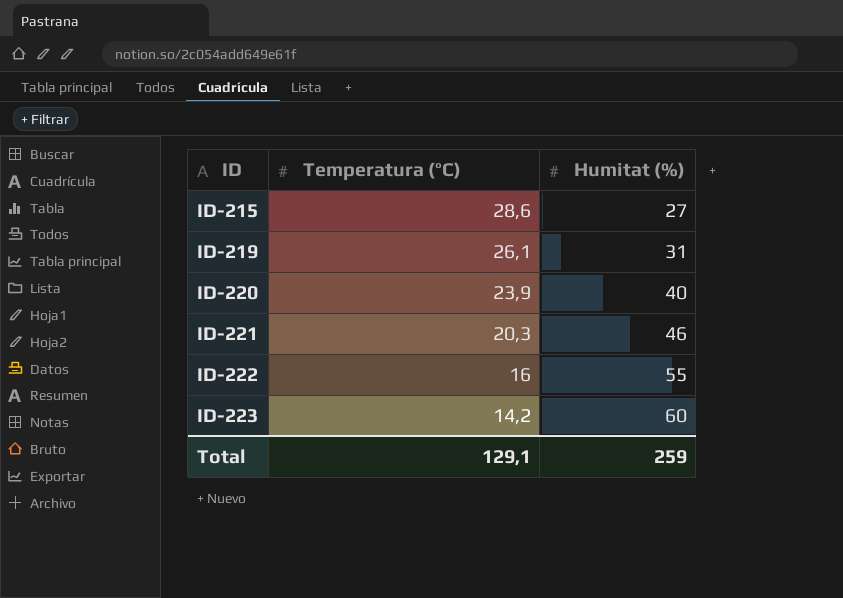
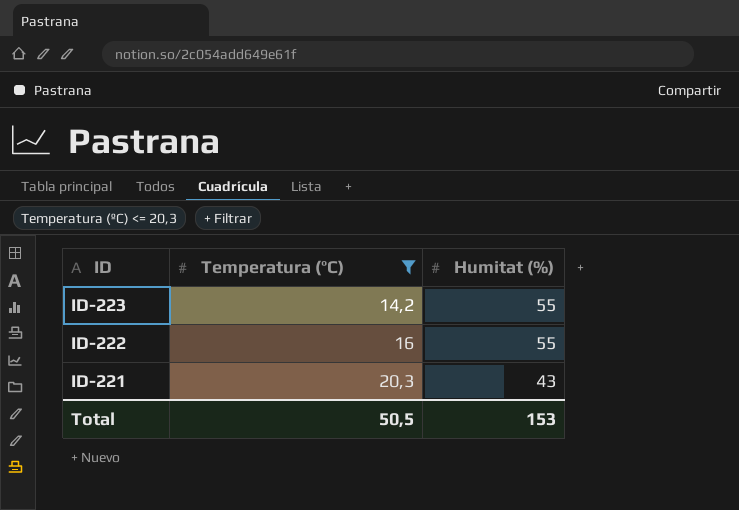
filter: none -> Temperatura (ºC) <= 20,3
row order: ID ascending -> ID descending
ID-223 | Humitat (%): 60 -> 55
ID-221 | Humitat (%): 46 -> 43
Total | Temperatura (ºC): 129,1 -> 50,5
Total | Humitat (%): 259 -> 153

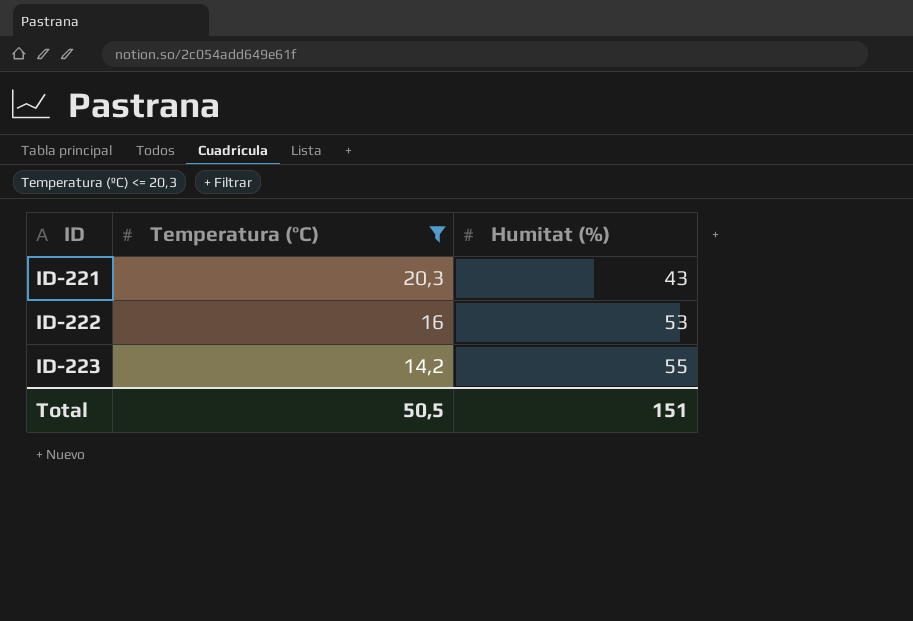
row order: ID descending -> ID ascending
ID-222 | Humitat (%): 55 -> 53
Total | Humitat (%): 153 -> 151

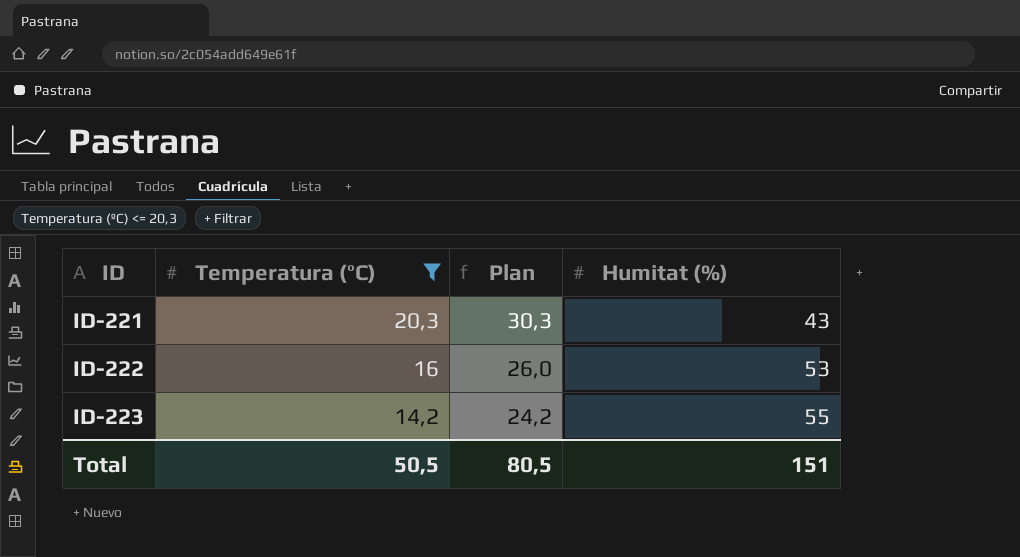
column Plan | formula: none -> [Temperatura (ºC)] + 10

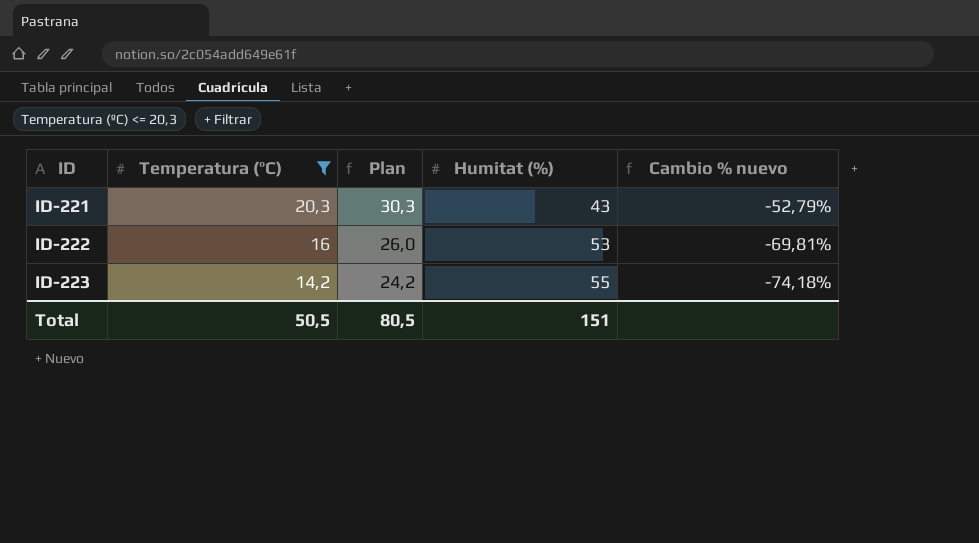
column Cambio % nuevo | formula: none -> ([Temperatura (ºC)] - [Humitat (%)]) / [Humitat (%)]

